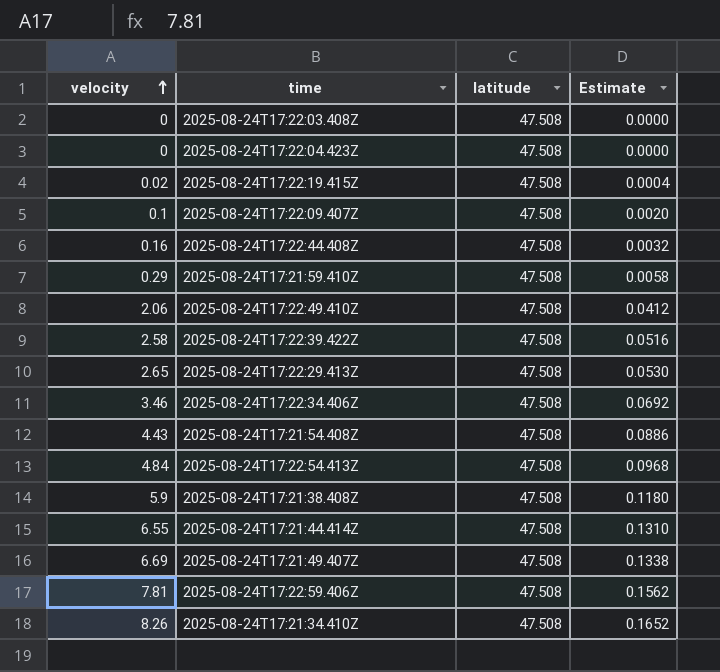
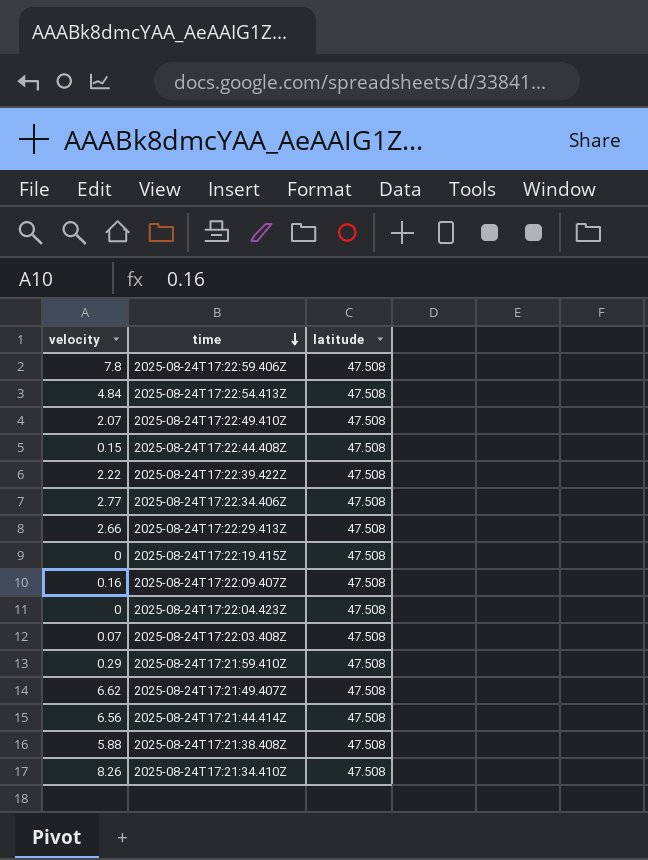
row order: velocity ascending -> time descending
column Estimate | formula: [velocity] * 0.02 -> none
row 2025-08-24T17:21:54.408Z: 4.43 | 47.508 | 0.0886 -> none
2025-08-24T17:22:59.406Z | velocity: 7.81 -> 7.8
2025-08-24T17:22:49.410Z | velocity: 2.06 -> 2.07
2025-08-24T17:22:44.408Z | velocity: 0.16 -> 0.15
2025-08-24T17:22:39.422Z | velocity: 2.58 -> 2.22
2025-08-24T17:22:34.406Z | velocity: 3.46 -> 2.77
2025-08-24T17:22:29.413Z | velocity: 2.65 -> 2.66
2025-08-24T17:22:19.415Z | velocity: 0.02 -> 0
2025-08-24T17:22:09.407Z | velocity: 0.1 -> 0.16
2025-08-24T17:22:03.408Z | velocity: 0 -> 0.07
2025-08-24T17:21:49.407Z | velocity: 6.69 -> 6.62
2025-08-24T17:21:44.414Z | velocity: 6.55 -> 6.56
2025-08-24T17:21:38.408Z | velocity: 5.9 -> 5.88

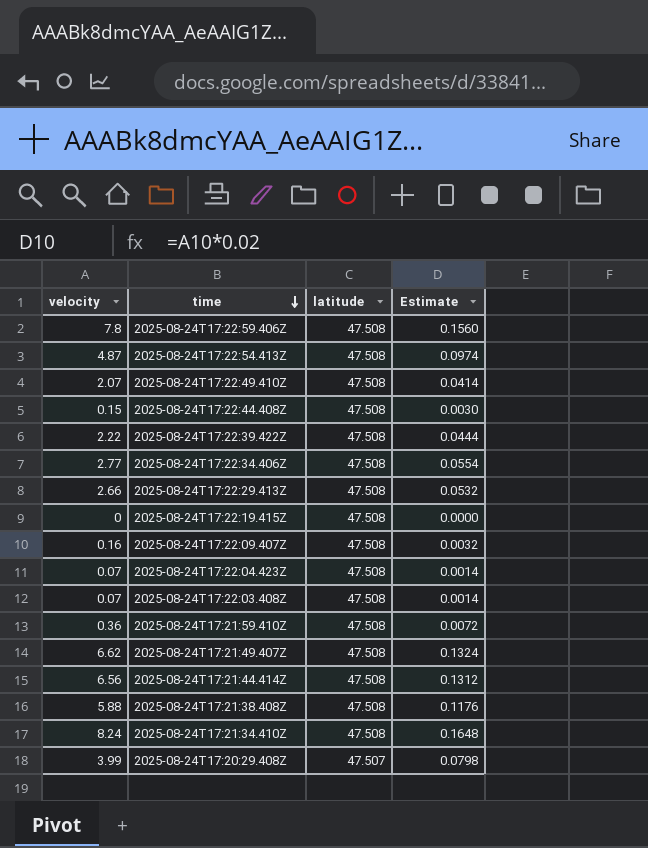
column Estimate | formula: none -> [velocity] * 0.02
2025-08-24T17:22:54.413Z | velocity: 4.84 -> 4.87
2025-08-24T17:22:04.423Z | velocity: 0 -> 0.07
2025-08-24T17:21:59.410Z | velocity: 0.29 -> 0.36
2025-08-24T17:21:34.410Z | velocity: 8.26 -> 8.24
row 2025-08-24T17:20:29.408Z: none -> 3.99 | 47.507 | 0.0798

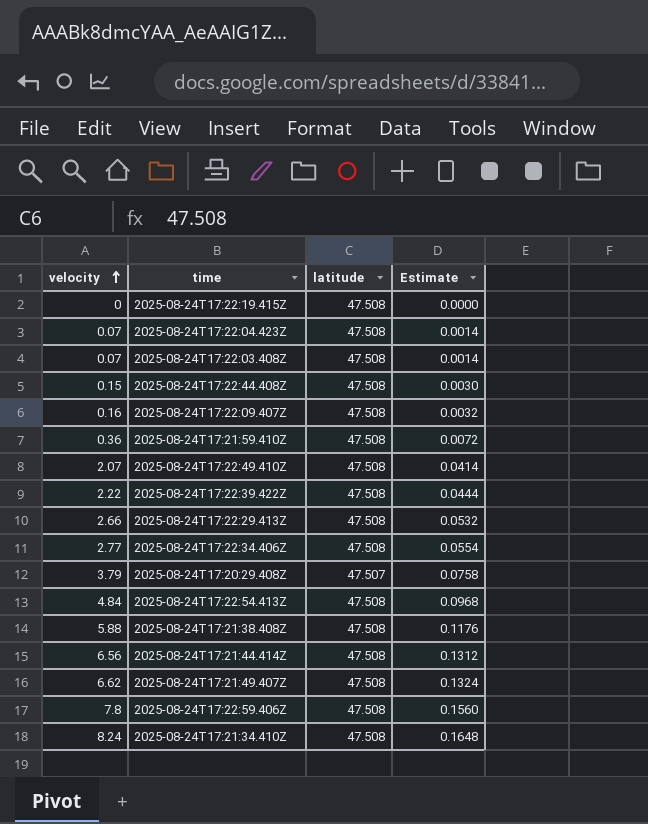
row order: time descending -> velocity ascending
2025-08-24T17:20:29.408Z | velocity: 3.99 -> 3.79
2025-08-24T17:20:29.408Z | Estimate: 0.0798 -> 0.0758
2025-08-24T17:22:54.413Z | velocity: 4.87 -> 4.84
2025-08-24T17:22:54.413Z | Estimate: 0.0974 -> 0.0968

